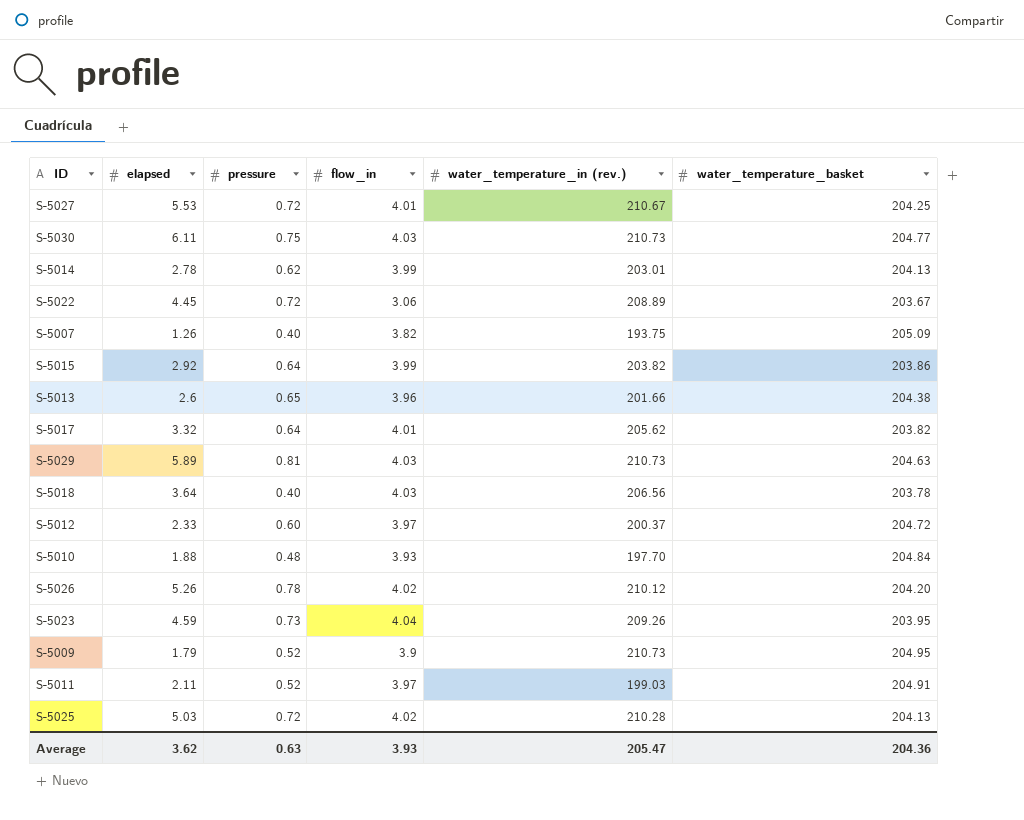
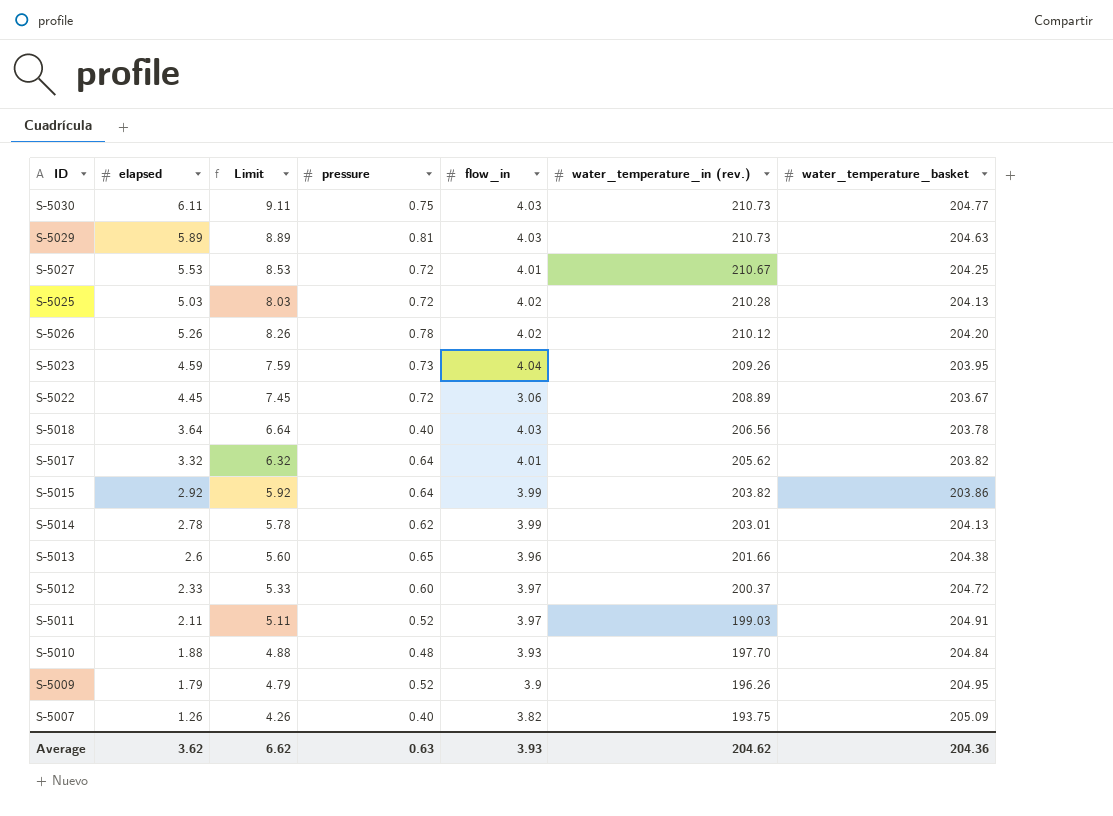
row order: none -> water_temperature_in (rev.) descending
column Limit | formula: none -> [elapsed] + 3
S-5009 | water_temperature_in (rev.): 210.73 -> 196.26
Average | water_temperature_in (rev.): 205.47 -> 204.62

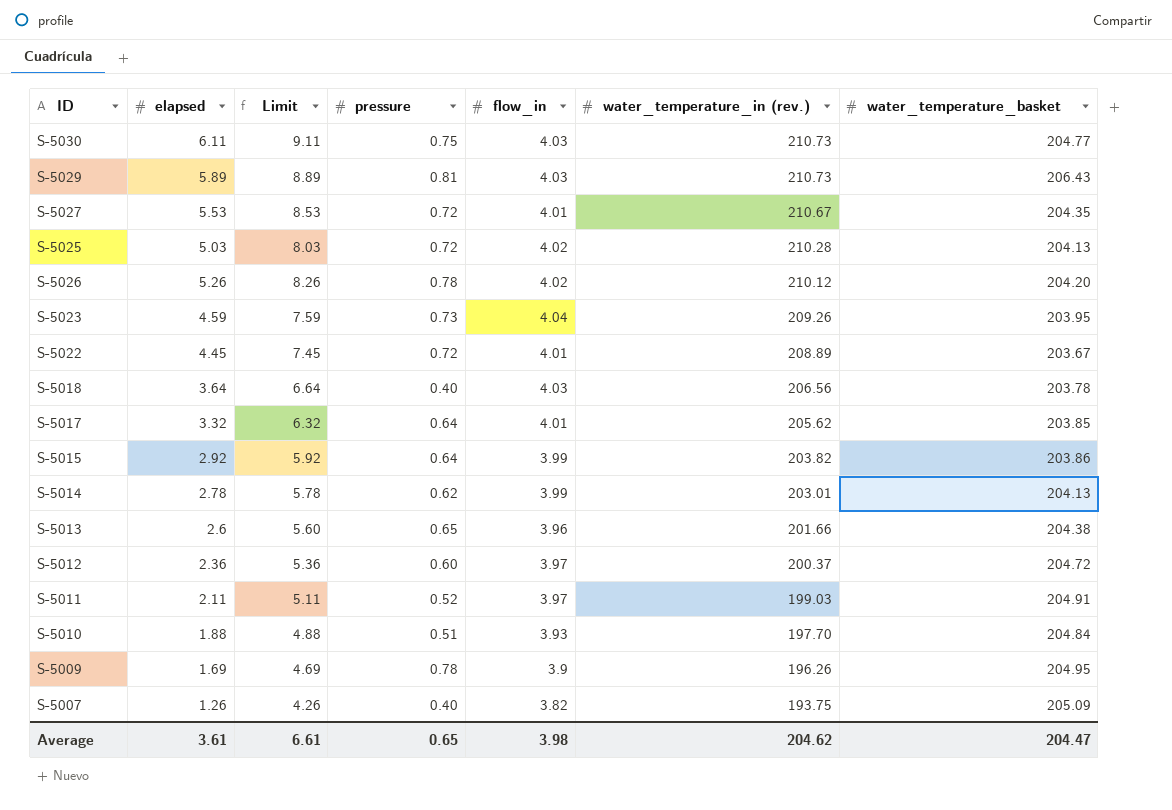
S-5029 | water_temperature_basket: 204.63 -> 206.43
S-5027 | water_temperature_basket: 204.25 -> 204.35
S-5022 | flow_in: 3.06 -> 4.01
S-5017 | water_temperature_basket: 203.82 -> 203.85
S-5012 | elapsed: 2.33 -> 2.36
S-5012 | Limit: 5.33 -> 5.36
S-5010 | pressure: 0.48 -> 0.51
S-5009 | elapsed: 1.79 -> 1.69
S-5009 | Limit: 4.79 -> 4.69
S-5009 | pressure: 0.52 -> 0.78
Average | elapsed: 3.62 -> 3.61
Average | Limit: 6.62 -> 6.61
Average | pressure: 0.63 -> 0.65
Average | flow_in: 3.93 -> 3.98
Average | water_temperature_basket: 204.36 -> 204.47

